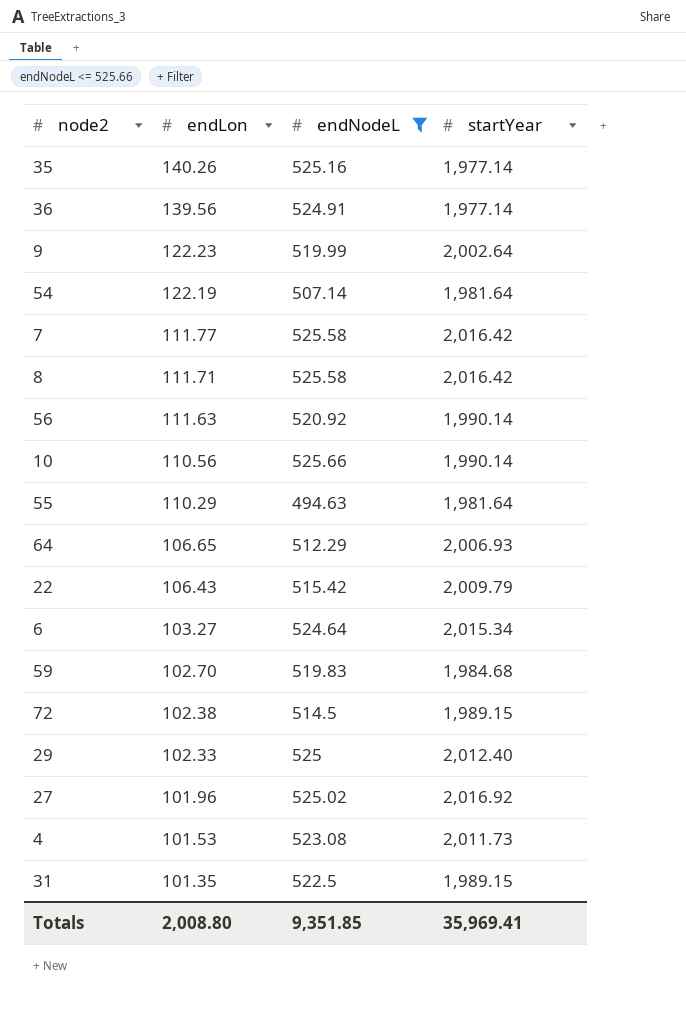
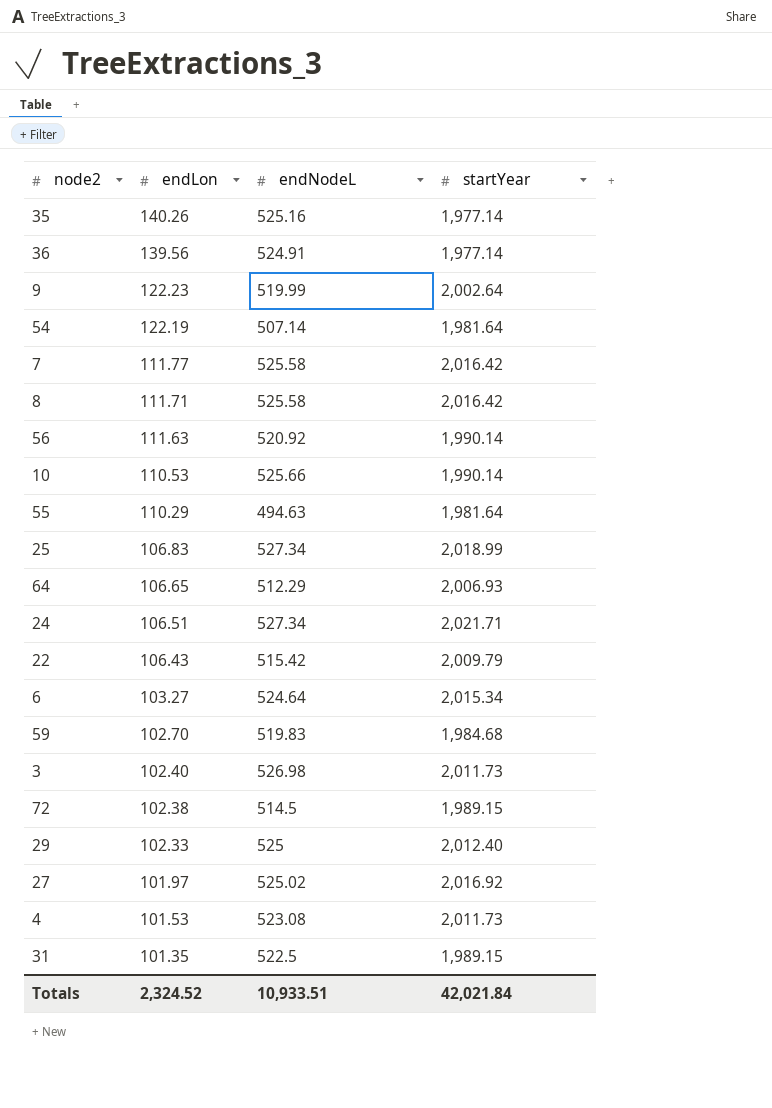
filter: endNodeL <= 525.66 -> none
10 | endLon: 110.56 -> 110.53
27 | endLon: 101.96 -> 101.97
Totals | endLon: 2,008.80 -> 2,324.52
Totals | endNodeL: 9,351.85 -> 10,933.51
Totals | startYear: 35,969.41 -> 42,021.84

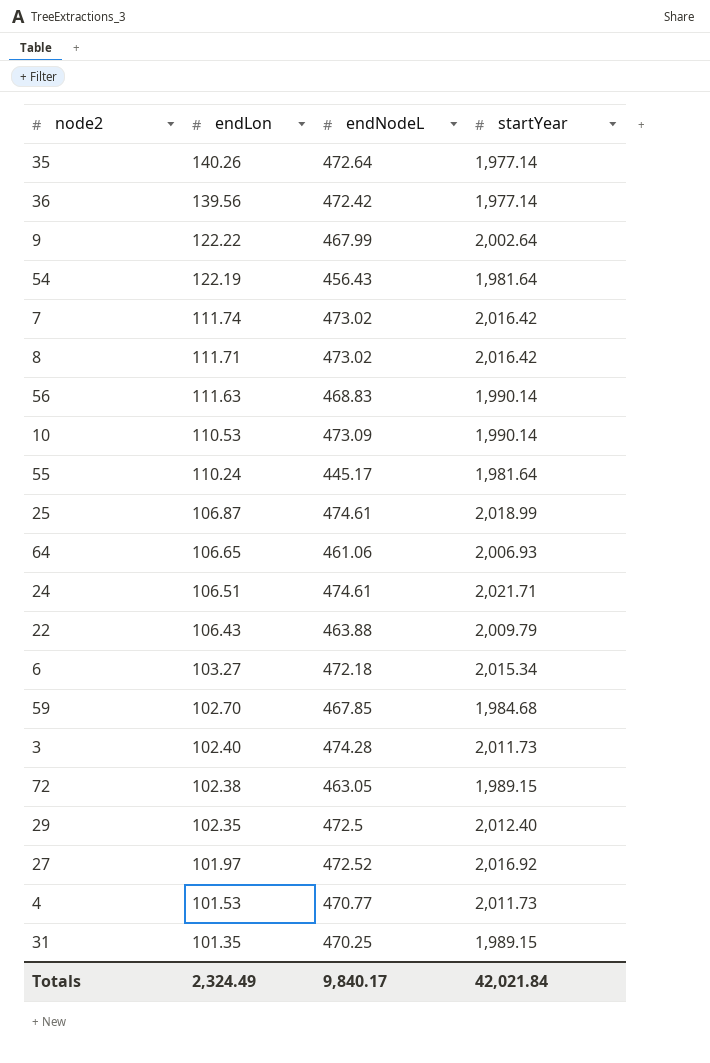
35 | endNodeL: 525.16 -> 472.64
36 | endNodeL: 524.91 -> 472.42
9 | endLon: 122.23 -> 122.22
9 | endNodeL: 519.99 -> 467.99
54 | endNodeL: 507.14 -> 456.43
7 | endLon: 111.77 -> 111.74
7 | endNodeL: 525.58 -> 473.02
8 | endNodeL: 525.58 -> 473.02
56 | endNodeL: 520.92 -> 468.83
10 | endNodeL: 525.66 -> 473.09
55 | endLon: 110.29 -> 110.24
55 | endNodeL: 494.63 -> 445.17
25 | endLon: 106.83 -> 106.87
25 | endNodeL: 527.34 -> 474.61
64 | endNodeL: 512.29 -> 461.06
24 | endNodeL: 527.34 -> 474.61
22 | endNodeL: 515.42 -> 463.88
6 | endNodeL: 524.64 -> 472.18
59 | endNodeL: 519.83 -> 467.85
3 | endNodeL: 526.98 -> 474.28
72 | endNodeL: 514.5 -> 463.05
29 | endLon: 102.33 -> 102.35
29 | endNodeL: 525 -> 472.5
27 | endNodeL: 525.02 -> 472.52
4 | endNodeL: 523.08 -> 470.77
31 | endNodeL: 522.5 -> 470.25
Totals | endLon: 2,324.52 -> 2,324.49
Totals | endNodeL: 10,933.51 -> 9,840.17

